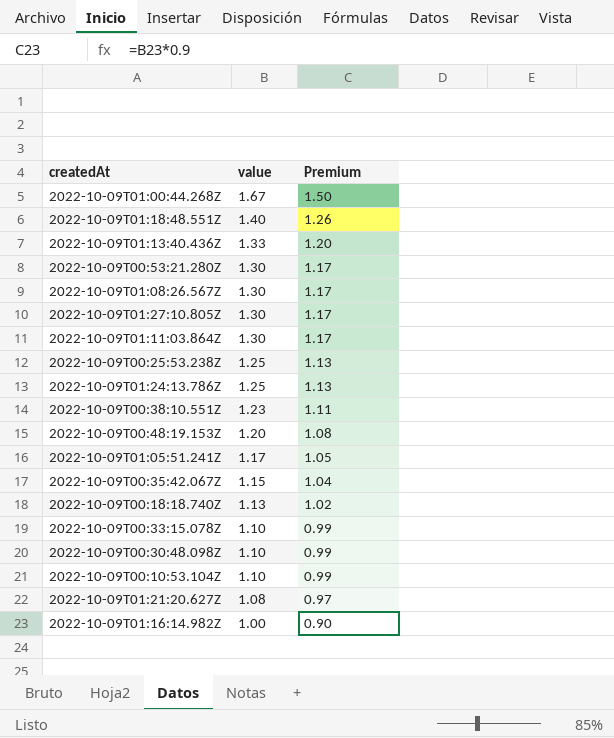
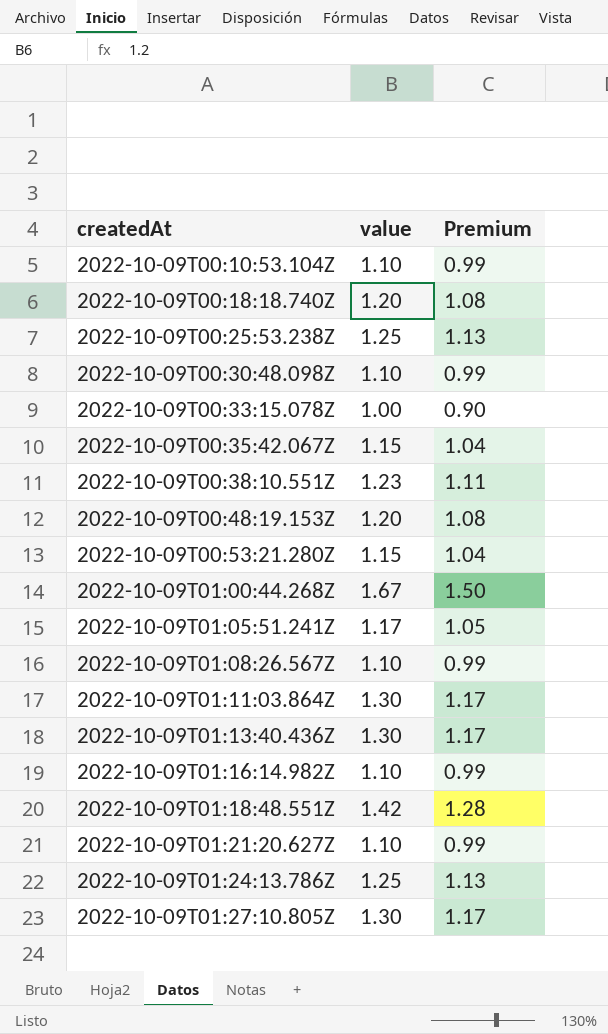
row order: value descending -> createdAt ascending
2022-10-09T00:18:18.740Z | value: 1.13 -> 1.20
2022-10-09T00:18:18.740Z | Premium: 1.02 -> 1.08
2022-10-09T00:33:15.078Z | value: 1.10 -> 1.00
2022-10-09T00:33:15.078Z | Premium: 0.99 -> 0.90
2022-10-09T00:53:21.280Z | value: 1.30 -> 1.15
2022-10-09T00:53:21.280Z | Premium: 1.17 -> 1.04
2022-10-09T01:08:26.567Z | value: 1.30 -> 1.10
2022-10-09T01:08:26.567Z | Premium: 1.17 -> 0.99
2022-10-09T01:13:40.436Z | value: 1.33 -> 1.30
2022-10-09T01:13:40.436Z | Premium: 1.20 -> 1.17
2022-10-09T01:16:14.982Z | value: 1.00 -> 1.10
2022-10-09T01:16:14.982Z | Premium: 0.90 -> 0.99
2022-10-09T01:18:48.551Z | value: 1.40 -> 1.42
2022-10-09T01:18:48.551Z | Premium: 1.26 -> 1.28
2022-10-09T01:21:20.627Z | value: 1.08 -> 1.10
2022-10-09T01:21:20.627Z | Premium: 0.97 -> 0.99

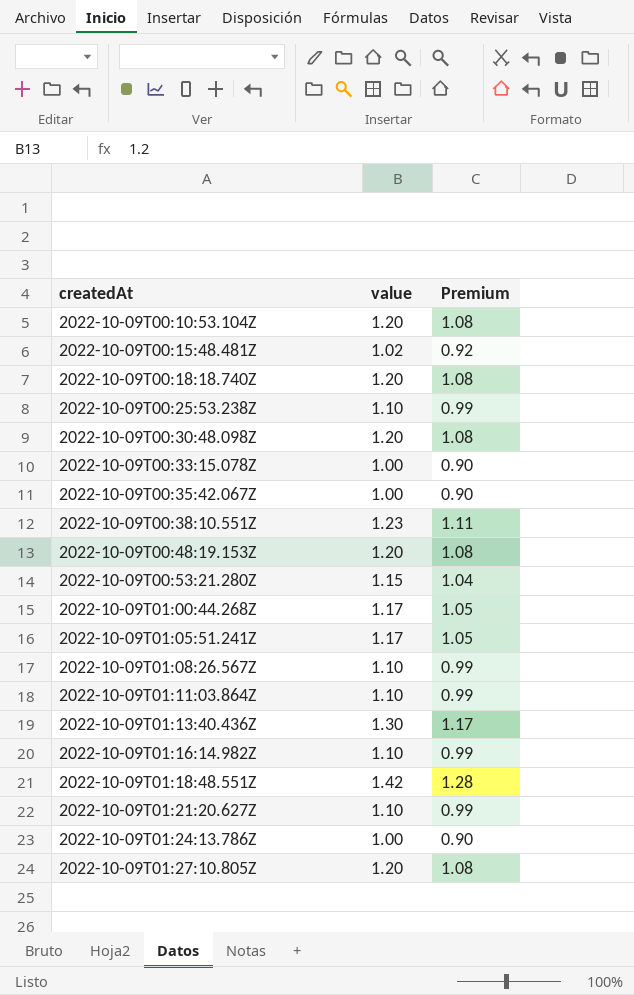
2022-10-09T00:10:53.104Z | value: 1.10 -> 1.20
2022-10-09T00:10:53.104Z | Premium: 0.99 -> 1.08
row 2022-10-09T00:15:48.481Z: none -> 1.02 | 0.92
2022-10-09T00:25:53.238Z | value: 1.25 -> 1.10
2022-10-09T00:25:53.238Z | Premium: 1.13 -> 0.99
2022-10-09T00:30:48.098Z | value: 1.10 -> 1.20
2022-10-09T00:30:48.098Z | Premium: 0.99 -> 1.08
2022-10-09T00:35:42.067Z | value: 1.15 -> 1.00
2022-10-09T00:35:42.067Z | Premium: 1.04 -> 0.90
2022-10-09T01:00:44.268Z | value: 1.67 -> 1.17
2022-10-09T01:00:44.268Z | Premium: 1.50 -> 1.05
2022-10-09T01:11:03.864Z | value: 1.30 -> 1.10
2022-10-09T01:11:03.864Z | Premium: 1.17 -> 0.99
2022-10-09T01:24:13.786Z | value: 1.25 -> 1.00
2022-10-09T01:24:13.786Z | Premium: 1.13 -> 0.90
2022-10-09T01:27:10.805Z | value: 1.30 -> 1.20
2022-10-09T01:27:10.805Z | Premium: 1.17 -> 1.08

